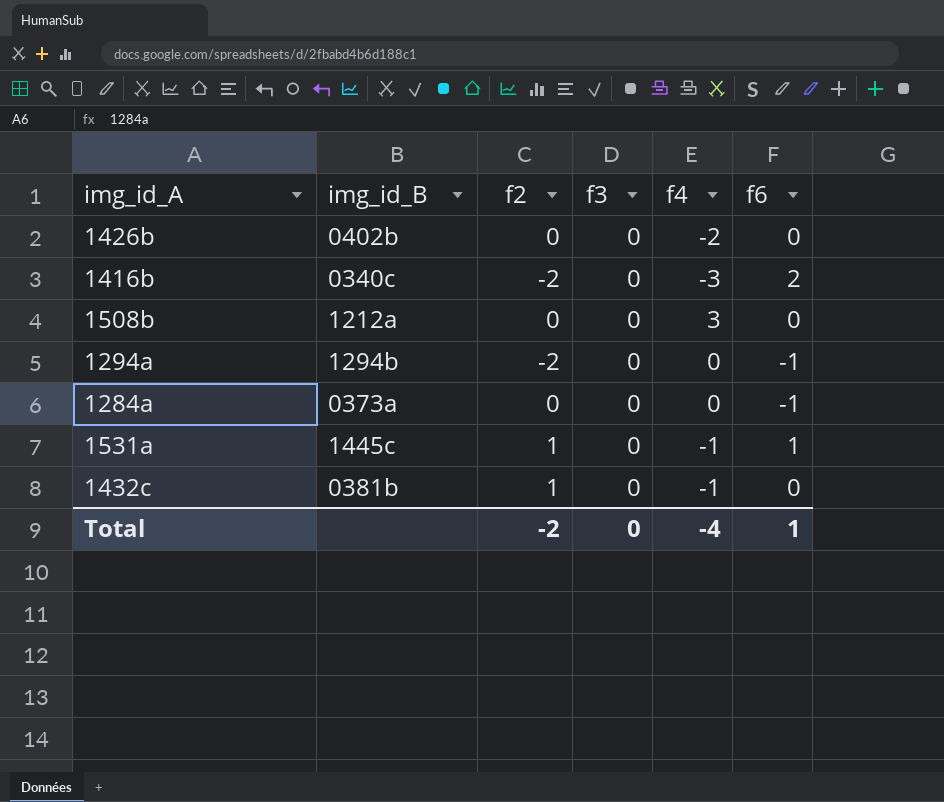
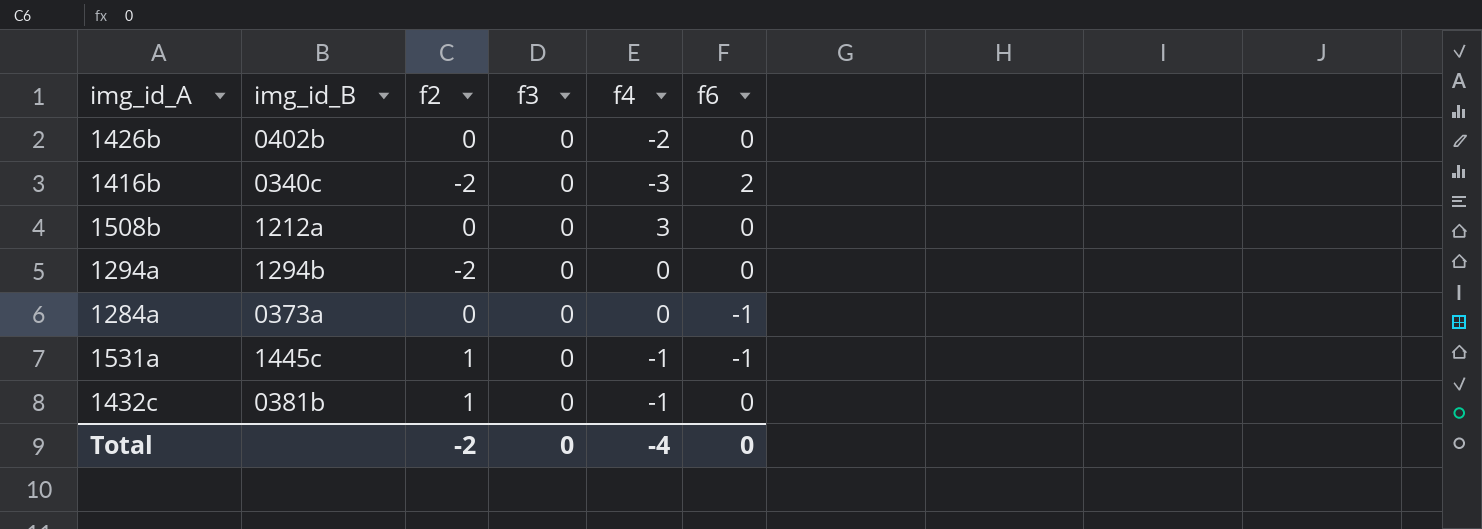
1294a | f6: -1 -> 0
1531a | f6: 1 -> -1
Total | f6: 1 -> 0

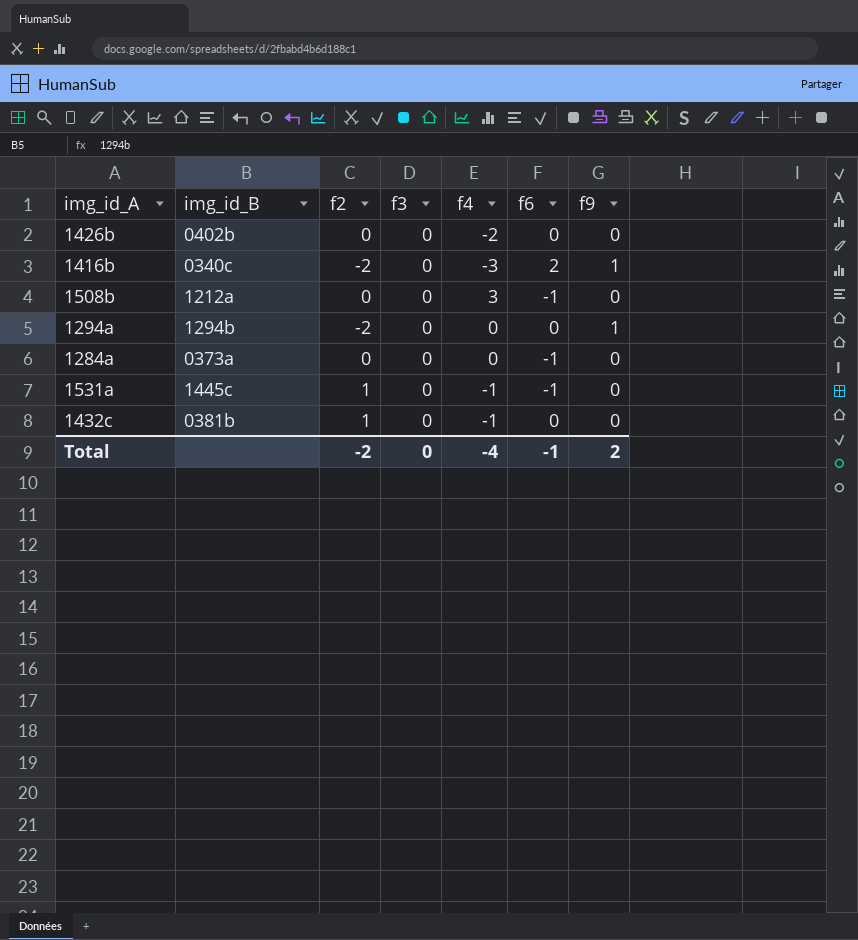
column f9 | position: none -> 7
1508b | f6: 0 -> -1
Total | f6: 0 -> -1

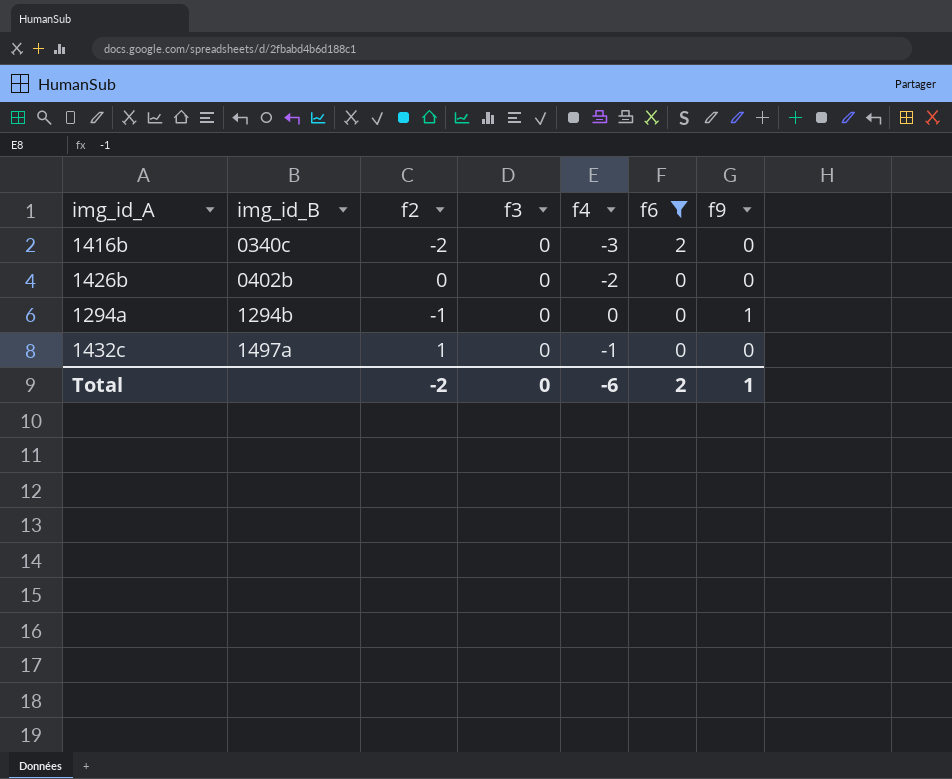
filter: none -> f6 != -1
row order: none -> img_id_B ascending
1416b | f9: 1 -> 0
1294a | f2: -2 -> -1
1432c | img_id_B: 0381b -> 1497a
Total | f4: -4 -> -6
Total | f6: -1 -> 2
Total | f9: 2 -> 1

